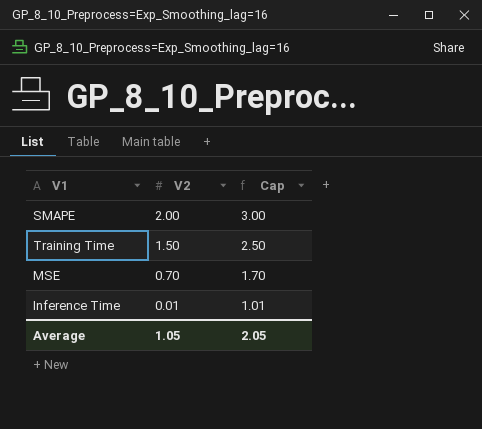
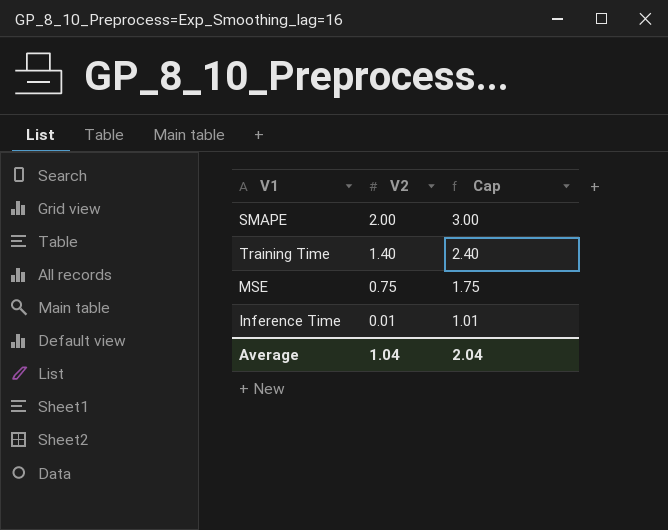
Training Time | V2: 1.50 -> 1.40
Training Time | Cap: 2.50 -> 2.40
MSE | V2: 0.70 -> 0.75
MSE | Cap: 1.70 -> 1.75
Average | V2: 1.05 -> 1.04
Average | Cap: 2.05 -> 2.04

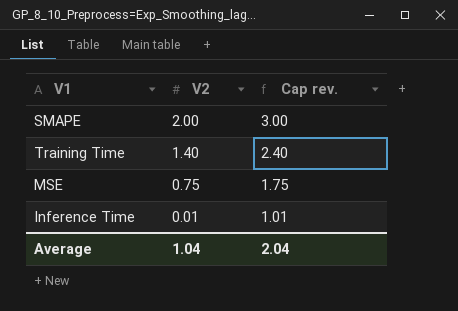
column name: Cap -> Cap rev.

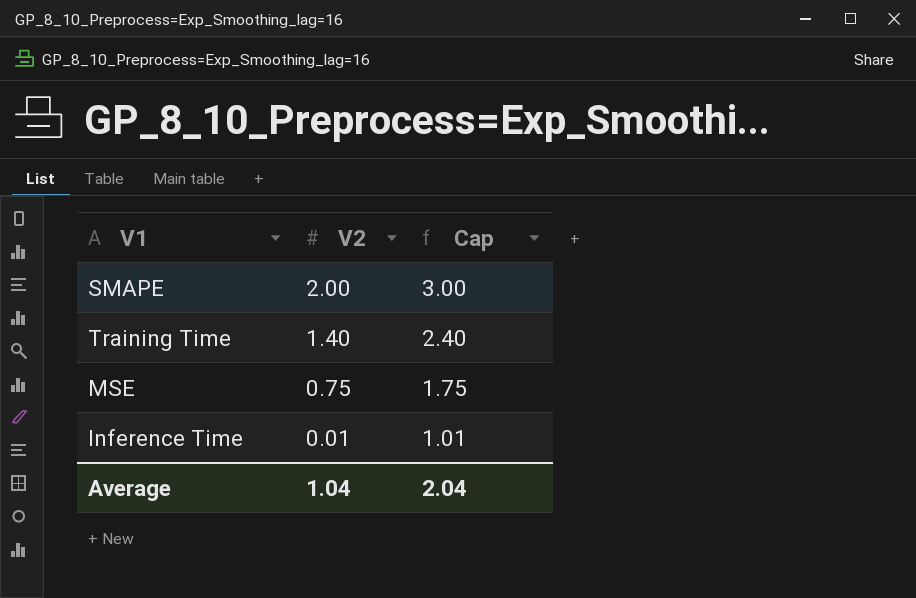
column name: Cap rev. -> Cap

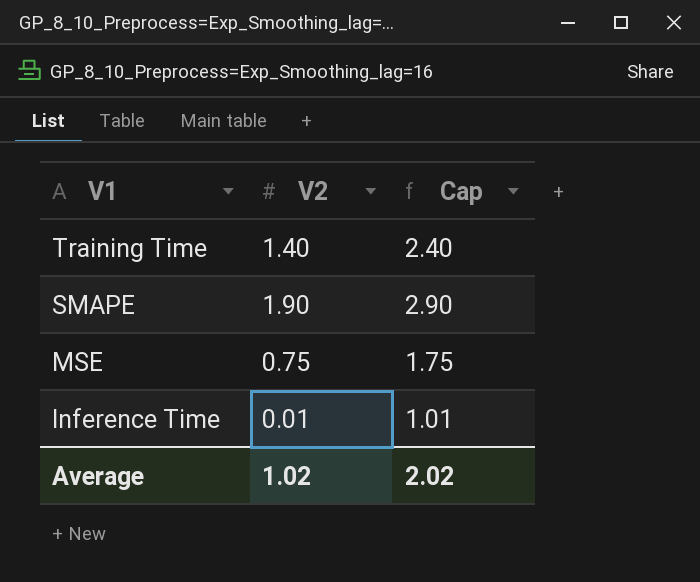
row order: V2 descending -> V1 descending
SMAPE | V2: 2.00 -> 1.90
SMAPE | Cap: 3.00 -> 2.90
Average | V2: 1.04 -> 1.02
Average | Cap: 2.04 -> 2.02

